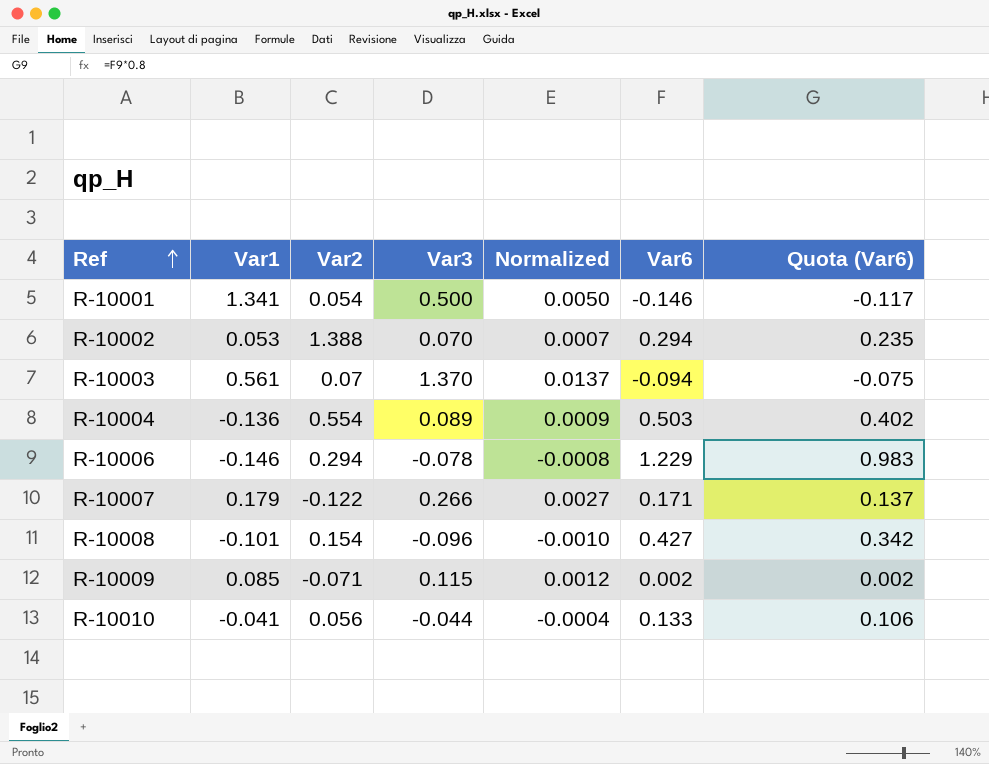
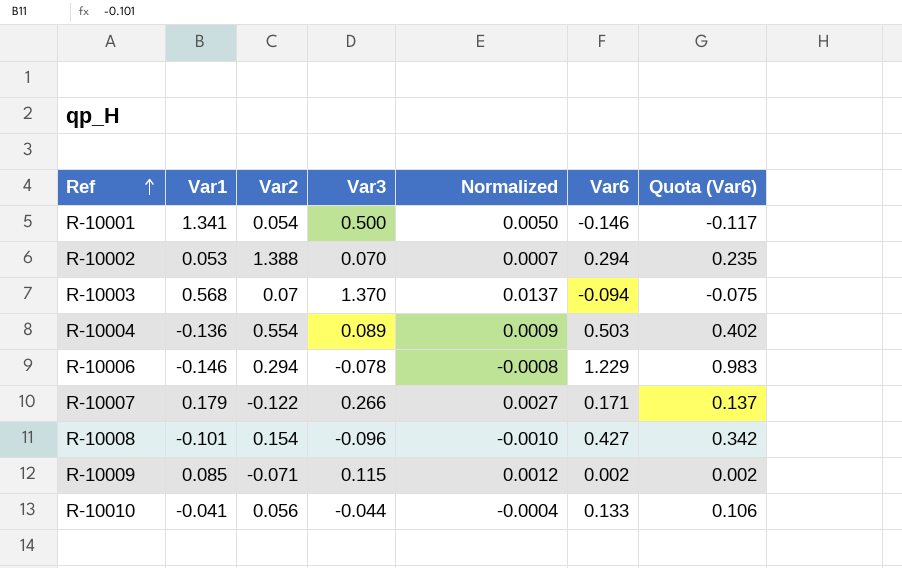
R-10003 | Var1: 0.561 -> 0.568

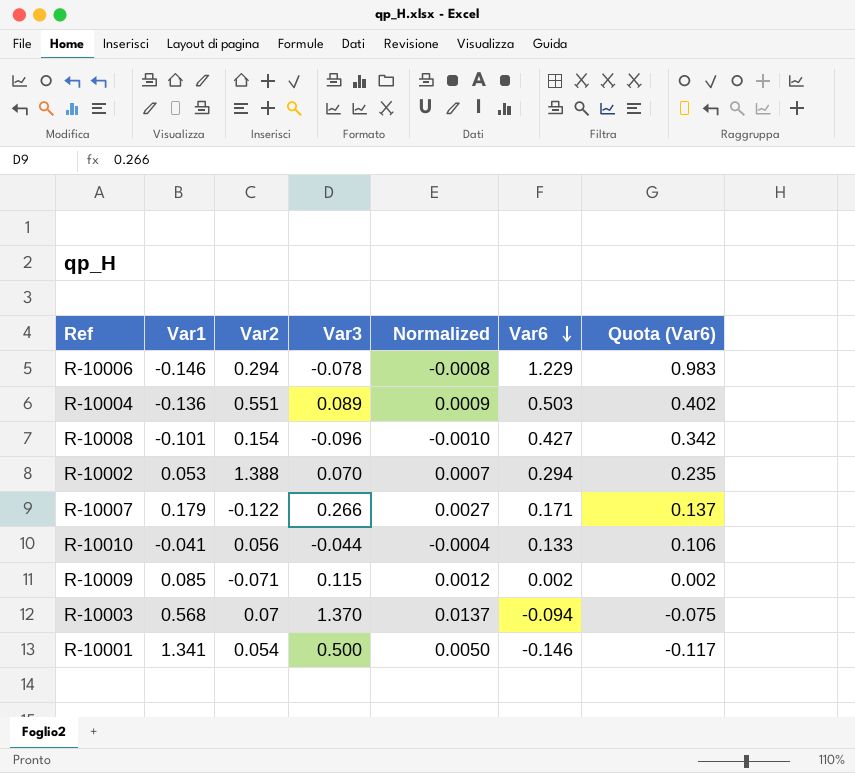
row order: Ref ascending -> Var6 descending
R-10004 | Var2: 0.554 -> 0.551

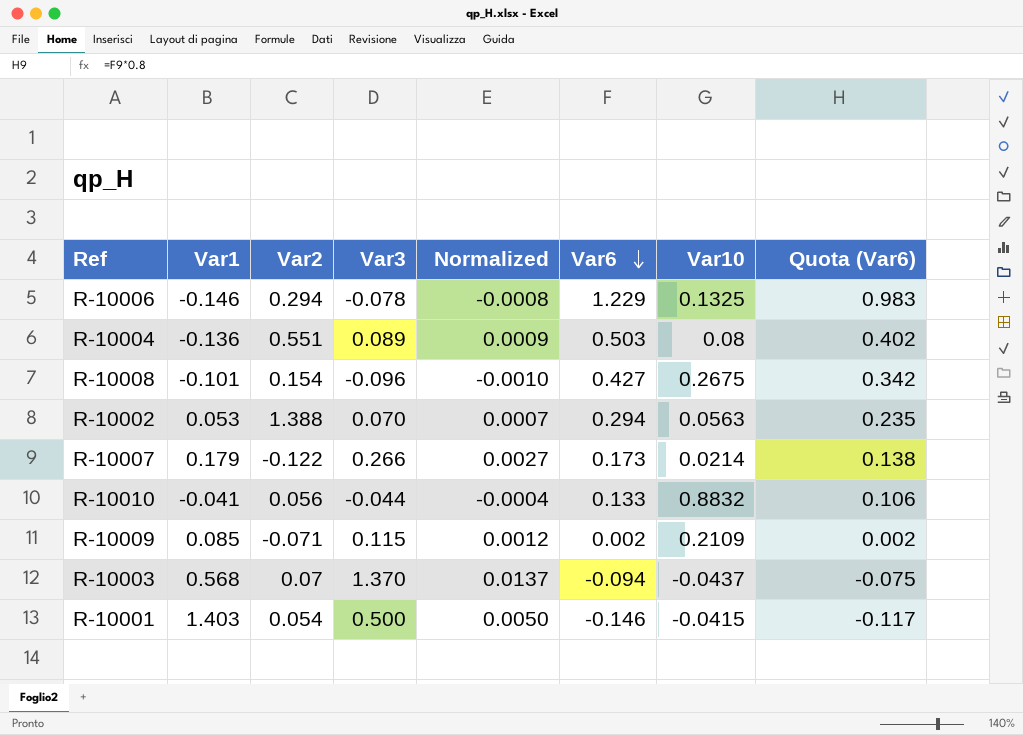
column Var10 | position: none -> 7
R-10007 | Var6: 0.171 -> 0.173
R-10007 | Quota (Var6): 0.137 -> 0.138
R-10001 | Var1: 1.341 -> 1.403

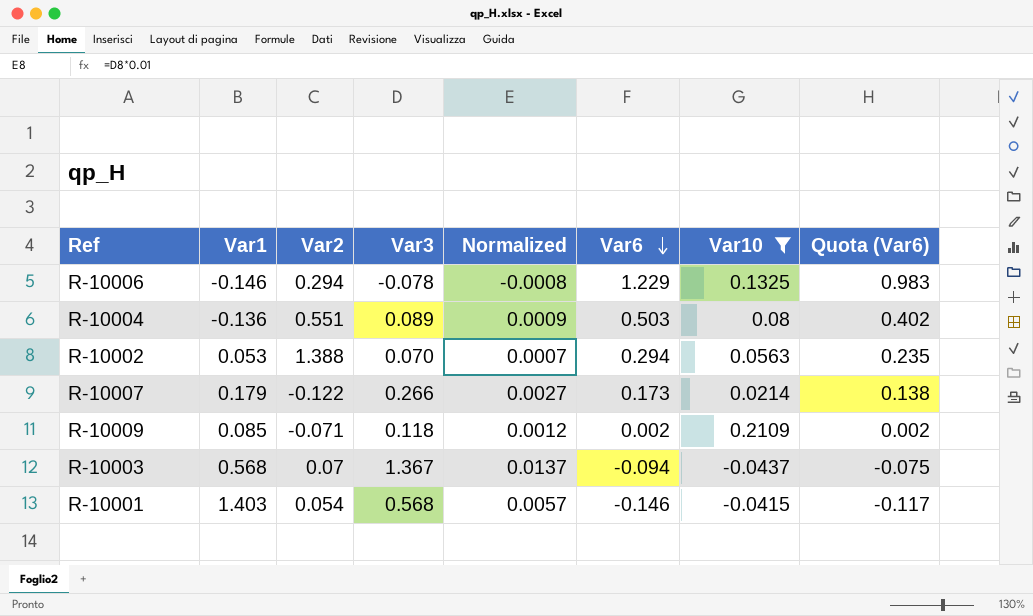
filter: none -> Var10 <= 0.2109
R-10009 | Var3: 0.115 -> 0.118
R-10003 | Var3: 1.370 -> 1.367
R-10001 | Var3: 0.500 -> 0.568
R-10001 | Normalized: 0.0050 -> 0.0057

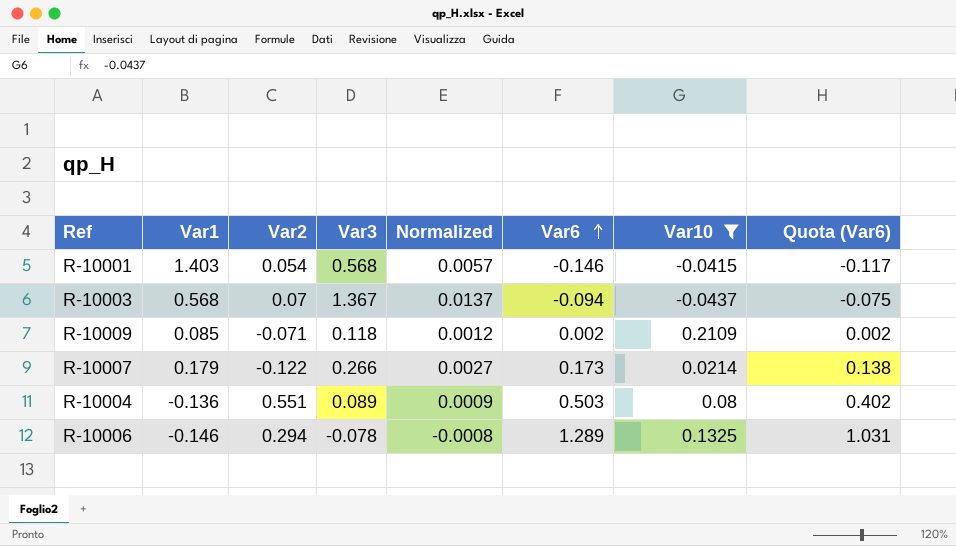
row order: Var6 descending -> Var6 ascending
row R-10002: 0.053 | 1.388 | 0.070 | 0.0007 | 0.294 | 0.0563 | 0.235 -> none
R-10006 | Var6: 1.229 -> 1.289
R-10006 | Quota (Var6): 0.983 -> 1.031

